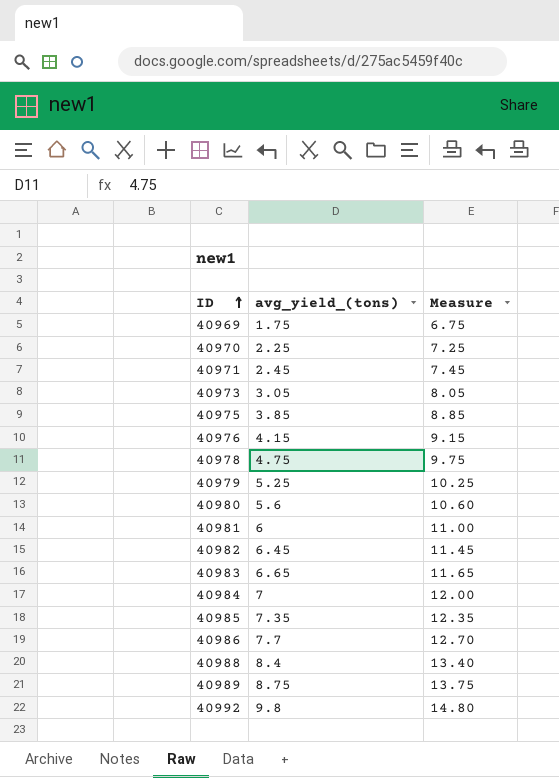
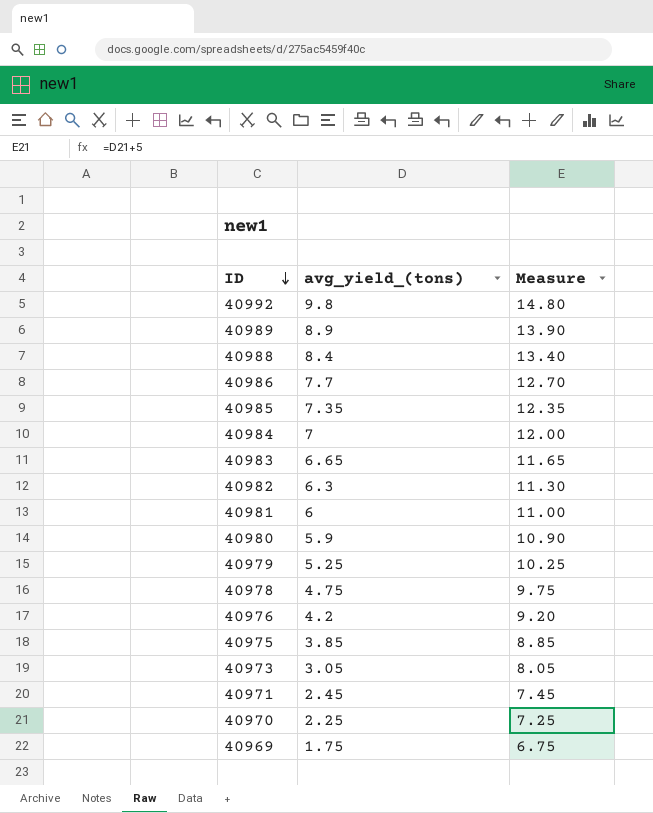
row order: ID ascending -> ID descending
40989 | avg_yield_(tons): 8.75 -> 8.9
40989 | Measure: 13.75 -> 13.90
40982 | avg_yield_(tons): 6.45 -> 6.3
40982 | Measure: 11.45 -> 11.30
40980 | avg_yield_(tons): 5.6 -> 5.9
40980 | Measure: 10.60 -> 10.90
40976 | avg_yield_(tons): 4.15 -> 4.2
40976 | Measure: 9.15 -> 9.20

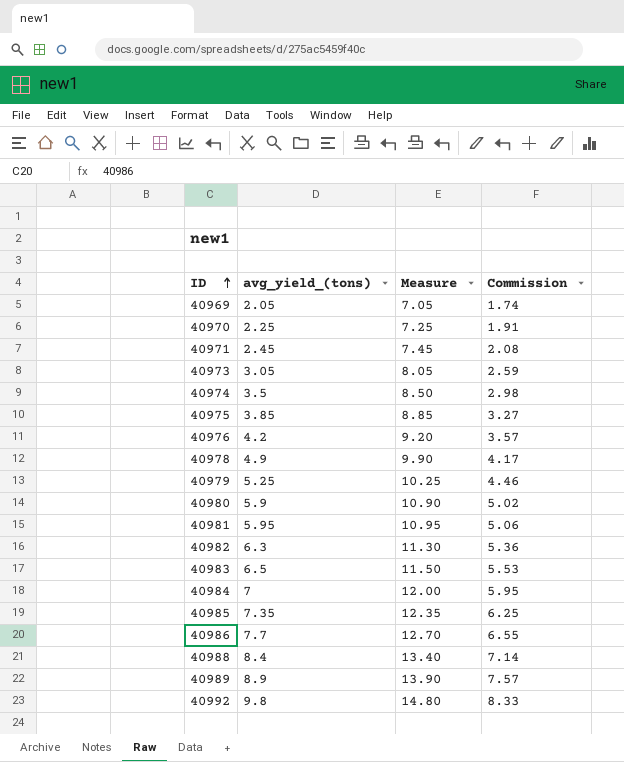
row order: ID descending -> ID ascending
column Commission | formula: none -> [avg_yield_(tons)] * 0.85
40969 | avg_yield_(tons): 1.75 -> 2.05
40969 | Measure: 6.75 -> 7.05
row 40974: none -> 3.5 | 8.50 | 2.98
40978 | avg_yield_(tons): 4.75 -> 4.9
40978 | Measure: 9.75 -> 9.90
40981 | avg_yield_(tons): 6 -> 5.95
40981 | Measure: 11.00 -> 10.95
40983 | avg_yield_(tons): 6.65 -> 6.5
40983 | Measure: 11.65 -> 11.50

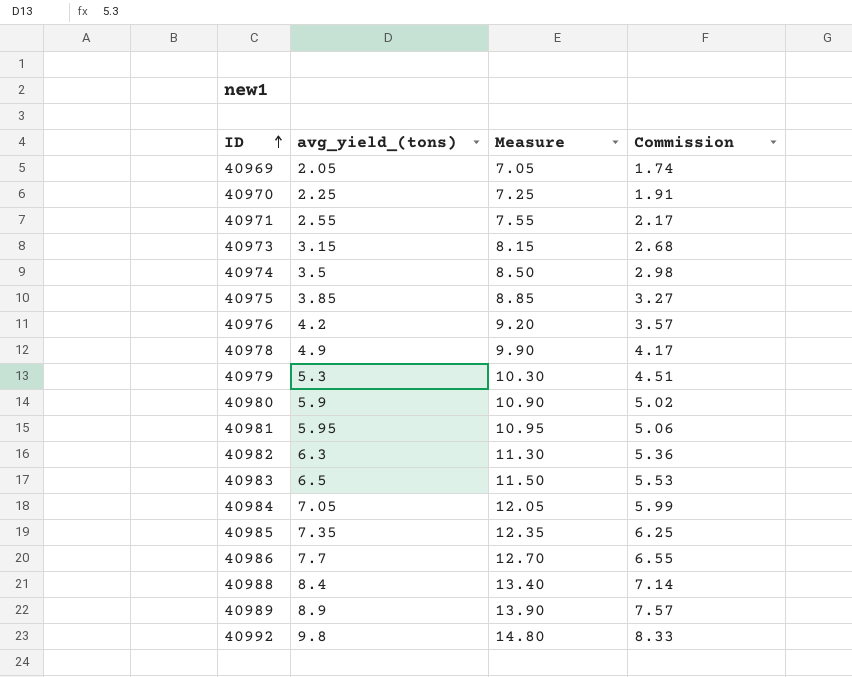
40971 | avg_yield_(tons): 2.45 -> 2.55
40971 | Measure: 7.45 -> 7.55
40971 | Commission: 2.08 -> 2.17
40973 | avg_yield_(tons): 3.05 -> 3.15
40973 | Measure: 8.05 -> 8.15
40973 | Commission: 2.59 -> 2.68
40979 | avg_yield_(tons): 5.25 -> 5.3
40979 | Measure: 10.25 -> 10.30
40979 | Commission: 4.46 -> 4.51
40984 | avg_yield_(tons): 7 -> 7.05
40984 | Measure: 12.00 -> 12.05
40984 | Commission: 5.95 -> 5.99

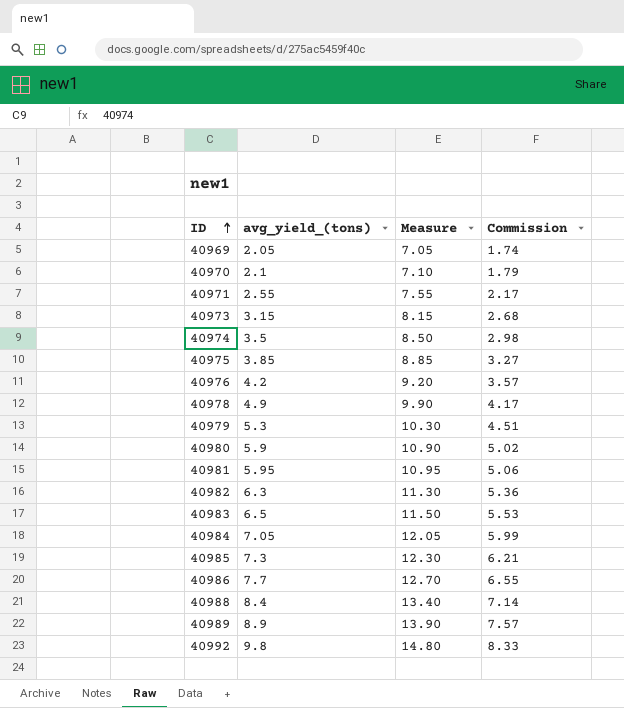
40970 | avg_yield_(tons): 2.25 -> 2.1
40970 | Measure: 7.25 -> 7.10
40970 | Commission: 1.91 -> 1.79
40985 | avg_yield_(tons): 7.35 -> 7.3
40985 | Measure: 12.35 -> 12.30
40985 | Commission: 6.25 -> 6.21

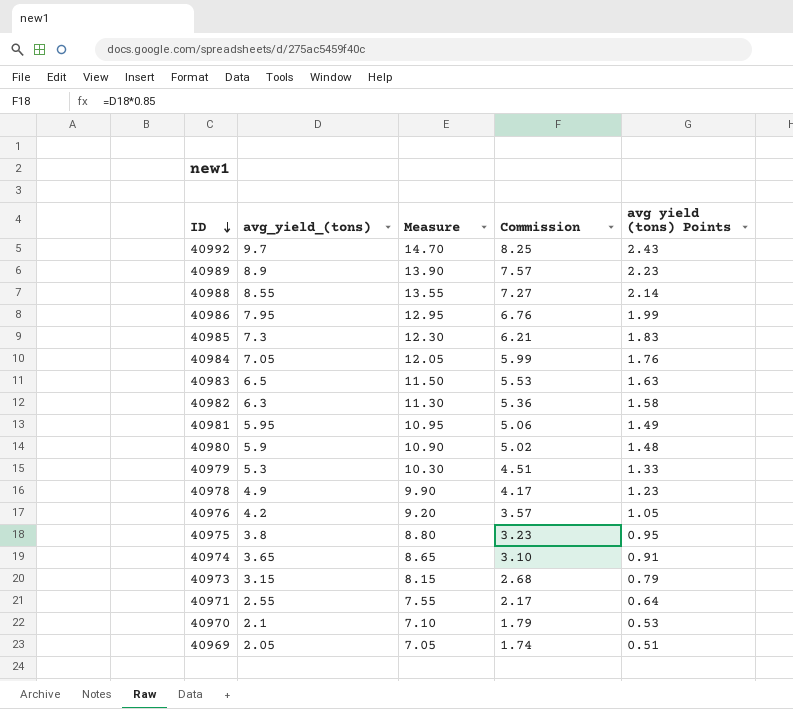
row order: ID ascending -> ID descending
column avg yield (tons) Points | formula: none -> [avg_yield_(tons)] * 0.25
40992 | avg_yield_(tons): 9.8 -> 9.7
40992 | Measure: 14.80 -> 14.70
40992 | Commission: 8.33 -> 8.25
40988 | avg_yield_(tons): 8.4 -> 8.55
40988 | Measure: 13.40 -> 13.55
40988 | Commission: 7.14 -> 7.27
40986 | avg_yield_(tons): 7.7 -> 7.95
40986 | Measure: 12.70 -> 12.95
40986 | Commission: 6.55 -> 6.76
40975 | avg_yield_(tons): 3.85 -> 3.8
40975 | Measure: 8.85 -> 8.80
40975 | Commission: 3.27 -> 3.23
40974 | avg_yield_(tons): 3.5 -> 3.65
40974 | Measure: 8.50 -> 8.65
40974 | Commission: 2.98 -> 3.10

